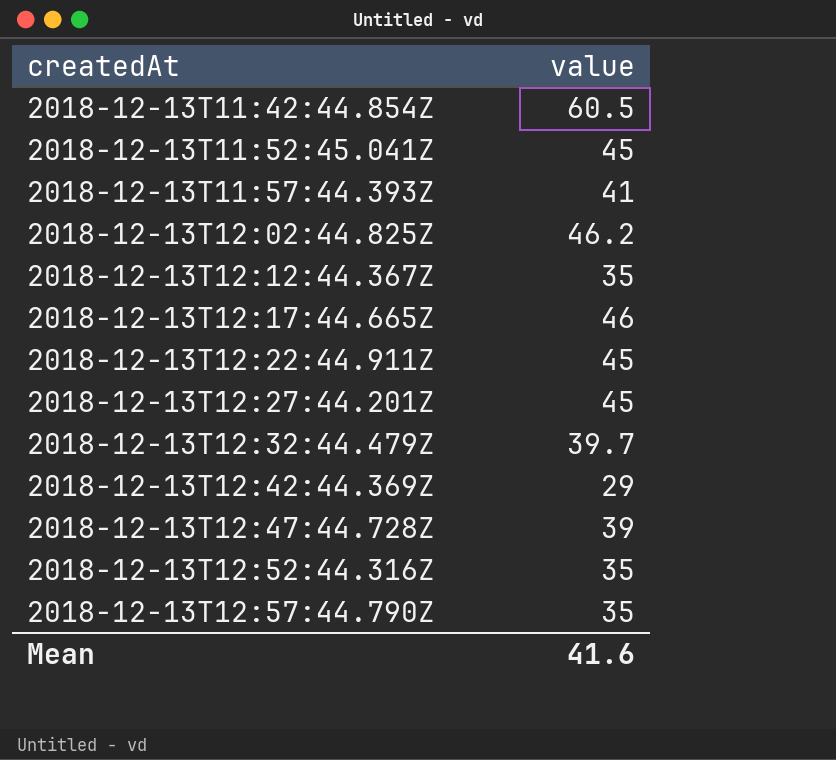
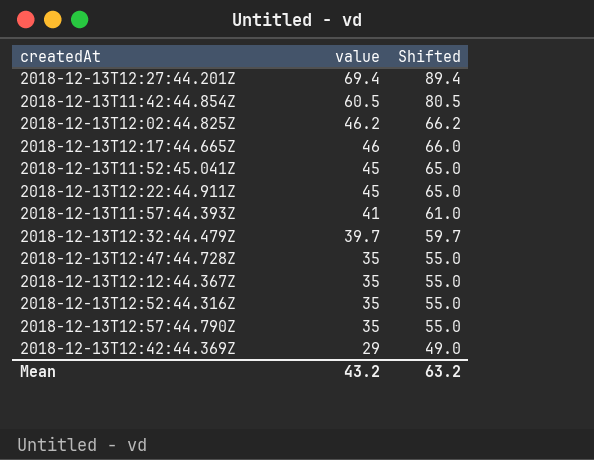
row order: createdAt ascending -> value descending
column Shifted | formula: none -> [value] + 20
2018-12-13T12:27:44.201Z | value: 45 -> 69.4
2018-12-13T12:47:44.728Z | value: 39 -> 35
Mean | value: 41.6 -> 43.2

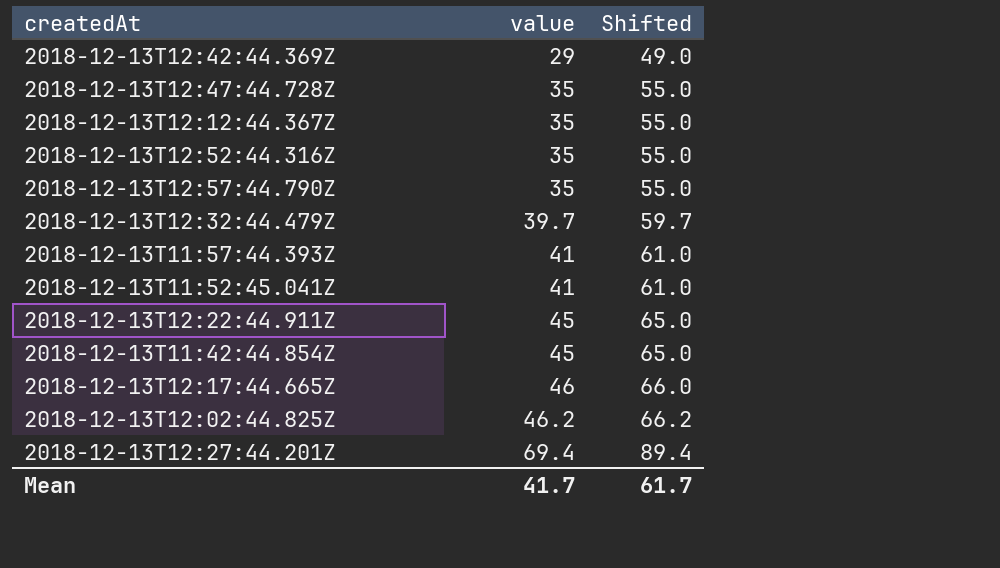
row order: value descending -> value ascending
2018-12-13T11:52:45.041Z | value: 45 -> 41
2018-12-13T11:52:45.041Z | Shifted: 65.0 -> 61.0
2018-12-13T11:42:44.854Z | value: 60.5 -> 45
2018-12-13T11:42:44.854Z | Shifted: 80.5 -> 65.0
Mean | value: 43.2 -> 41.7
Mean | Shifted: 63.2 -> 61.7

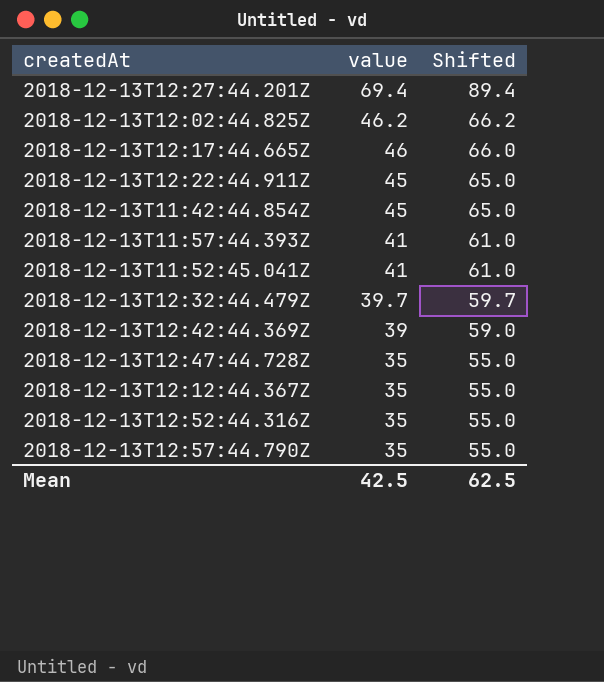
row order: value ascending -> value descending
2018-12-13T12:42:44.369Z | value: 29 -> 39
2018-12-13T12:42:44.369Z | Shifted: 49.0 -> 59.0
Mean | value: 41.7 -> 42.5
Mean | Shifted: 61.7 -> 62.5

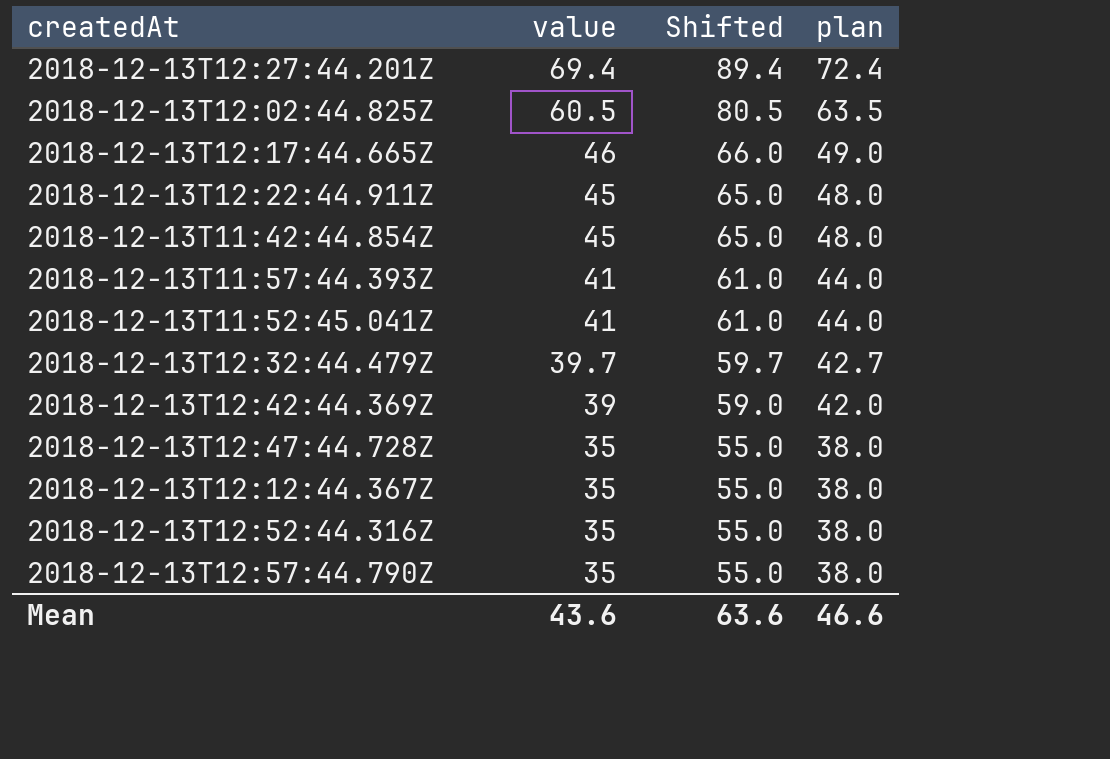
column plan | formula: none -> [value] + 3
2018-12-13T12:02:44.825Z | value: 46.2 -> 60.5
2018-12-13T12:02:44.825Z | Shifted: 66.2 -> 80.5
Mean | value: 42.5 -> 43.6
Mean | Shifted: 62.5 -> 63.6

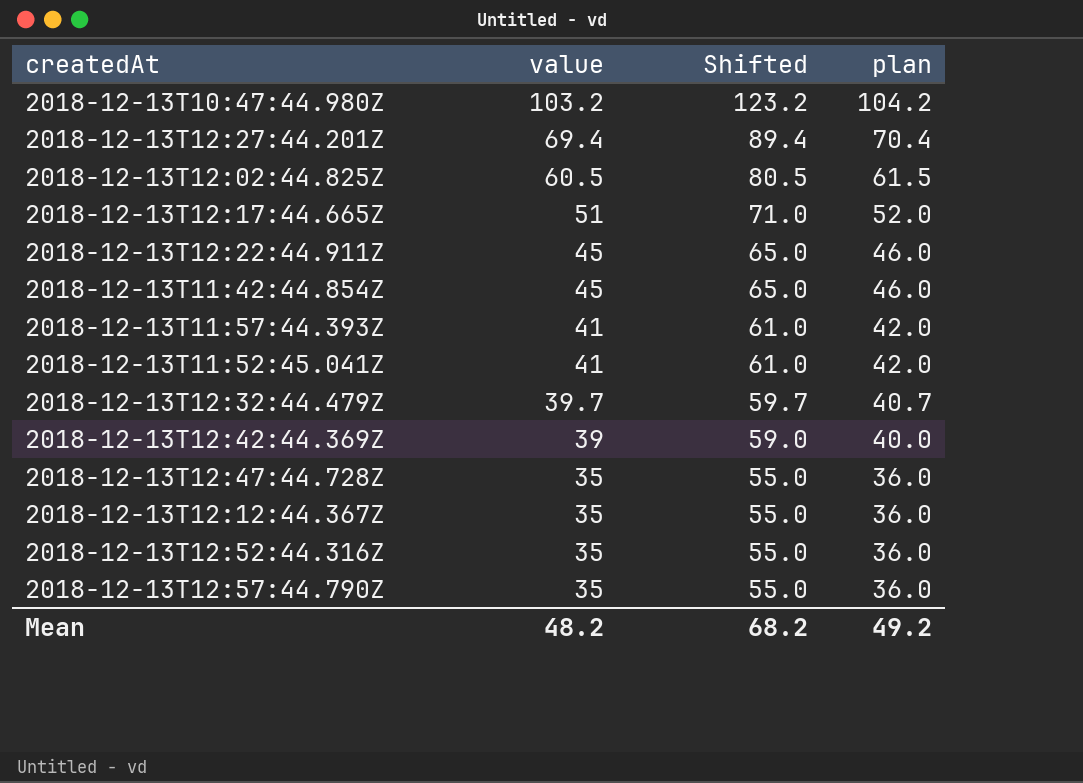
column plan | formula: [value] + 3 -> [value] + 1
row 2018-12-13T10:47:44.980Z: none -> 103.2 | 123.2 | 104.2
2018-12-13T12:17:44.665Z | value: 46 -> 51
2018-12-13T12:17:44.665Z | Shifted: 66.0 -> 71.0
Mean | value: 43.6 -> 48.2
Mean | Shifted: 63.6 -> 68.2
Mean | plan: 46.6 -> 49.2

